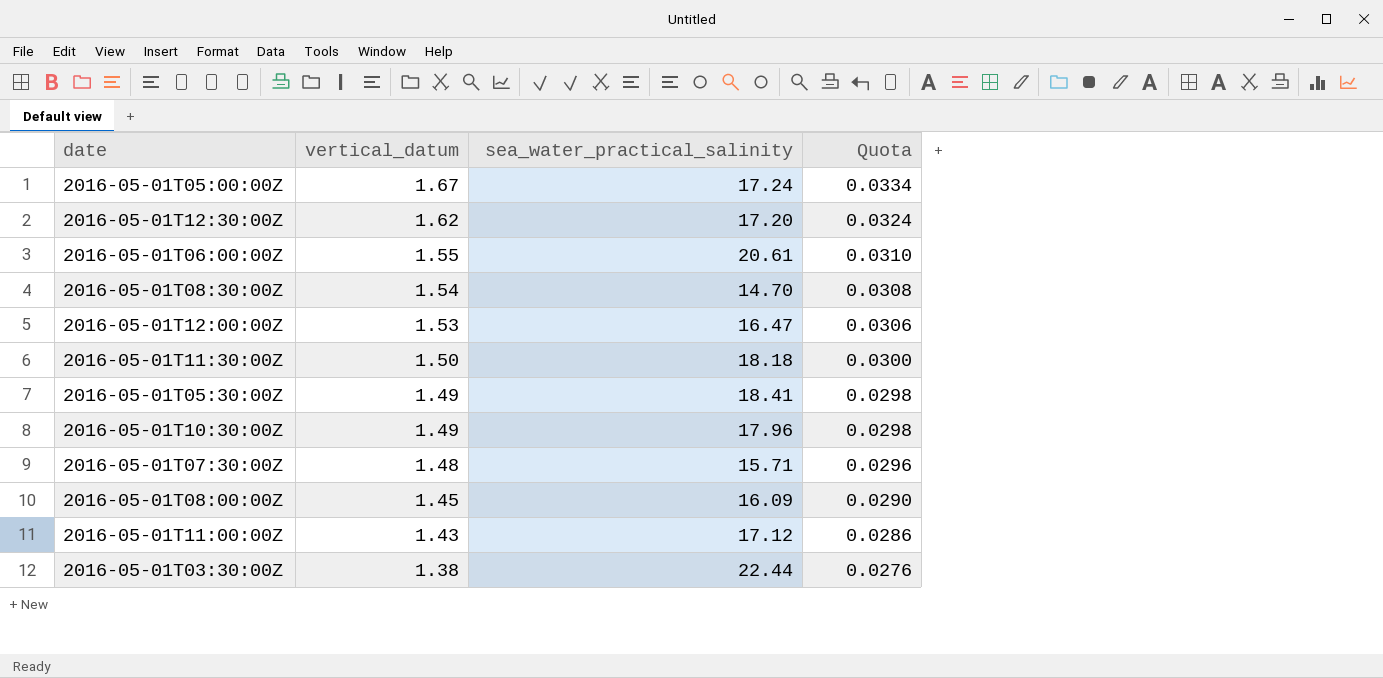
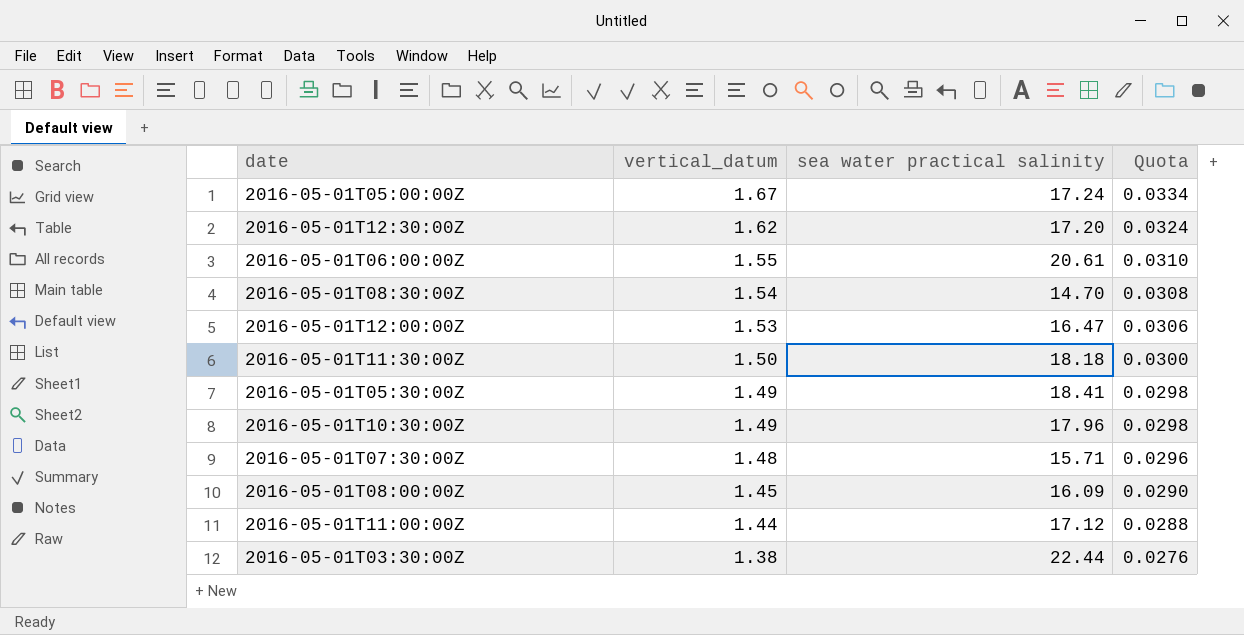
column name: sea_water_practical_salinity -> sea water practical salinity
2016-05-01T11:00:00Z | vertical_datum: 1.43 -> 1.44
2016-05-01T11:00:00Z | Quota: 0.0286 -> 0.0288

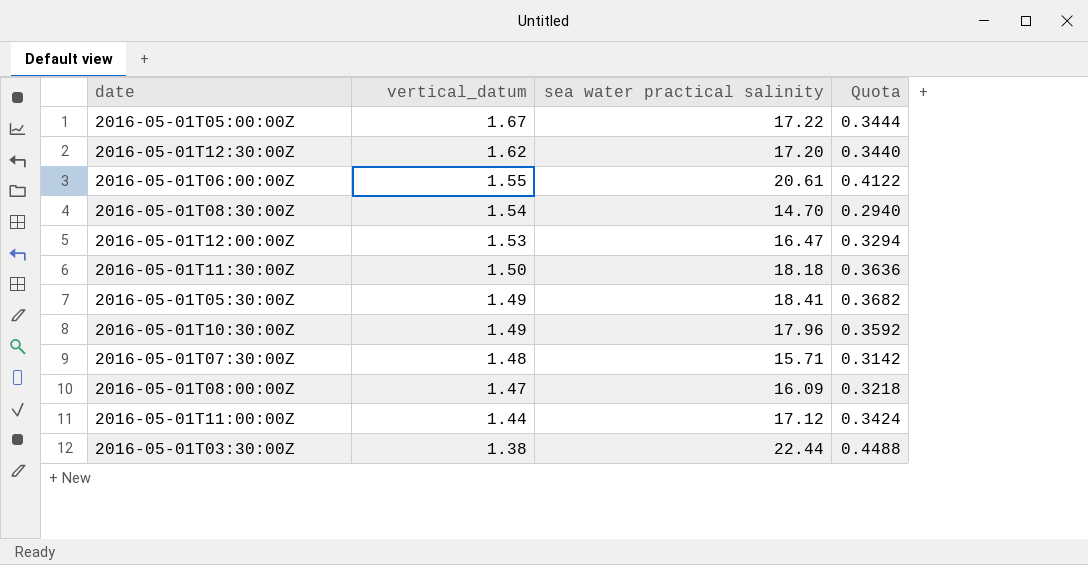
column Quota | formula: [vertical_datum] * 0.02 -> [sea water practical salinity] * 0.02
2016-05-01T05:00:00Z | sea water practical salinity: 17.24 -> 17.22
2016-05-01T08:00:00Z | vertical_datum: 1.45 -> 1.47

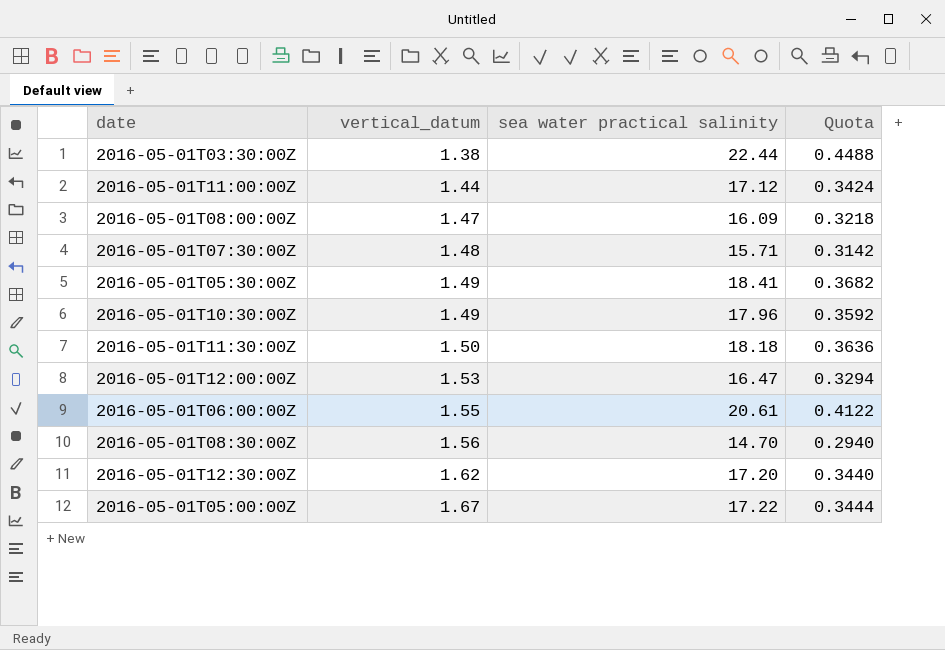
row order: vertical_datum descending -> vertical_datum ascending
2016-05-01T08:30:00Z | vertical_datum: 1.54 -> 1.56

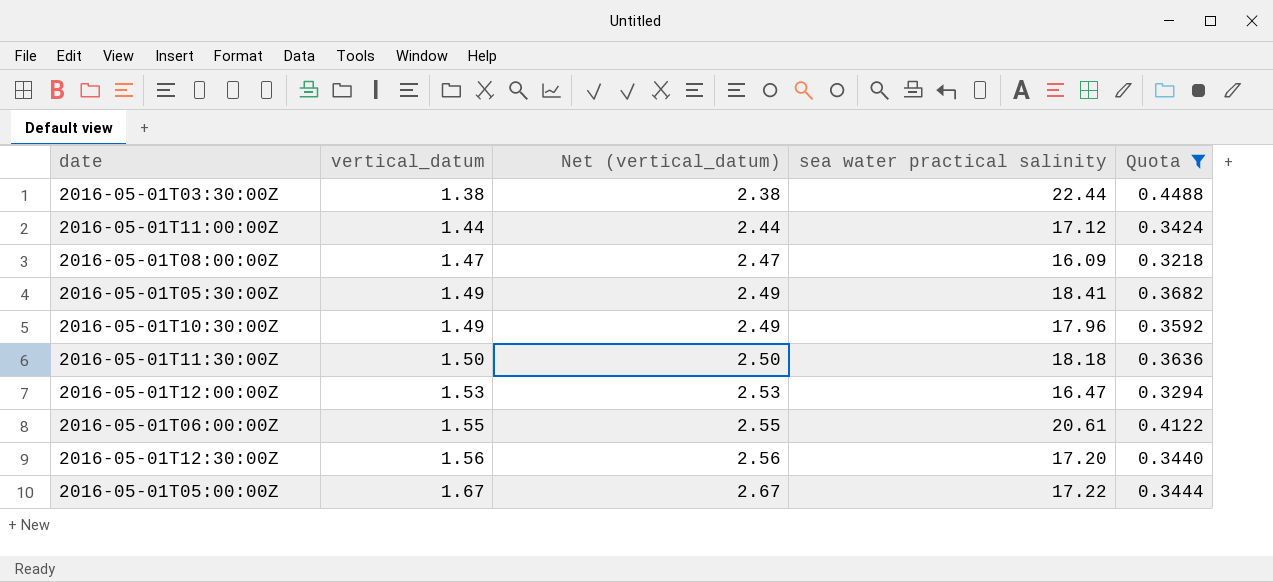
filter: none -> Quota >= 0.3218
column Net (vertical_datum) | formula: none -> [vertical_datum] + 1
2016-05-01T12:30:00Z | vertical_datum: 1.62 -> 1.56

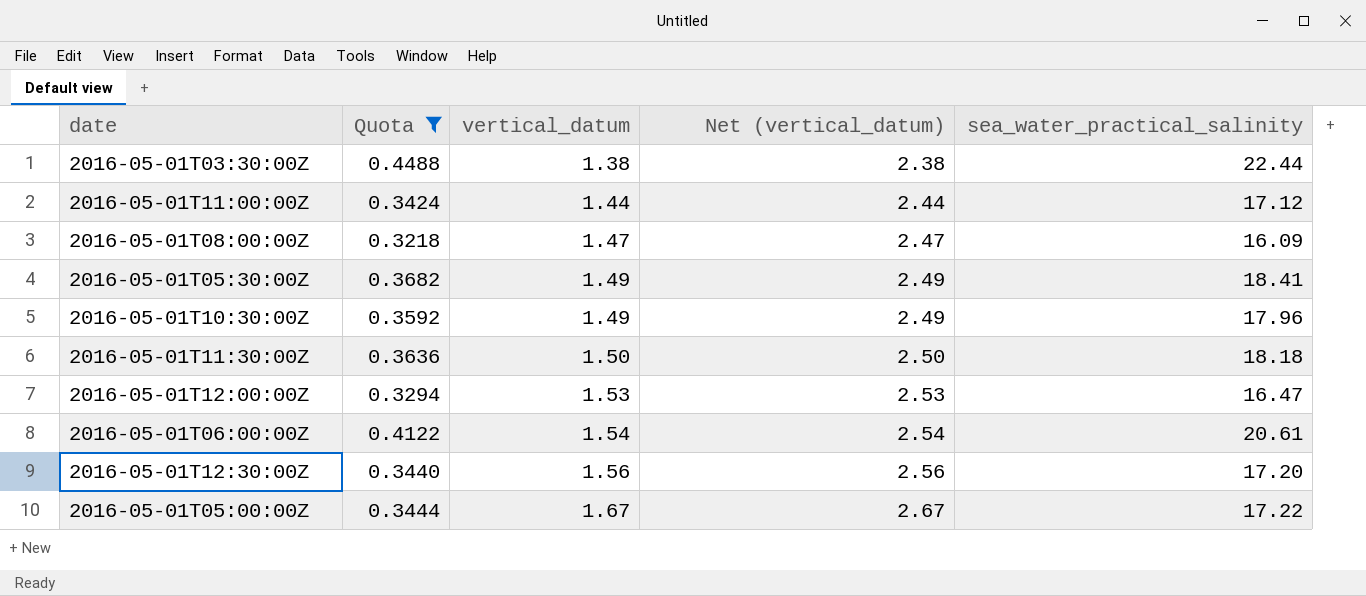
column Quota | position: 5 -> 2
column name: sea water practical salinity -> sea_water_practical_salinity
2016-05-01T06:00:00Z | vertical_datum: 1.55 -> 1.54
2016-05-01T06:00:00Z | Net (vertical_datum): 2.55 -> 2.54

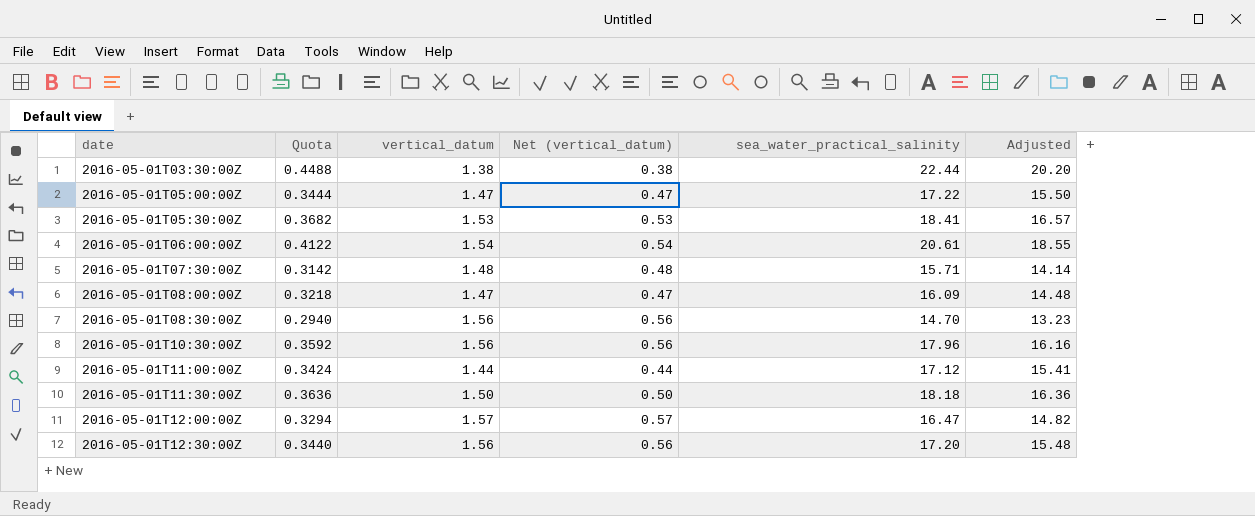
filter: Quota >= 0.3218 -> none
row order: vertical_datum ascending -> date ascending
column Net (vertical_datum) | formula: [vertical_datum] + 1 -> [vertical_datum] - 1
column Adjusted | formula: none -> [sea_water_practical_salinity] * 0.9
2016-05-01T05:00:00Z | vertical_datum: 1.67 -> 1.47
2016-05-01T05:30:00Z | vertical_datum: 1.49 -> 1.53
2016-05-01T10:30:00Z | vertical_datum: 1.49 -> 1.56
2016-05-01T12:00:00Z | vertical_datum: 1.53 -> 1.57

